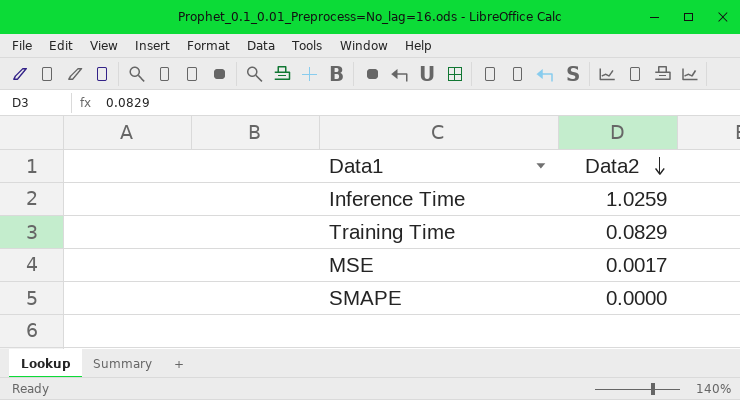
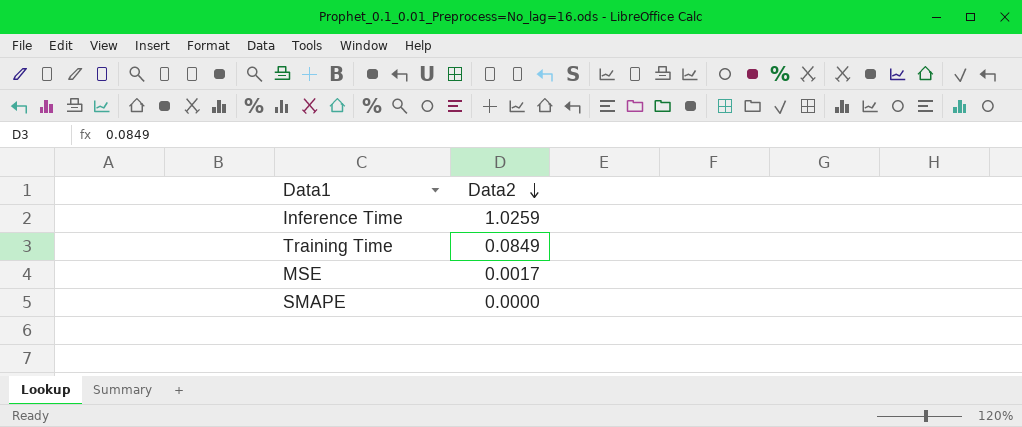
Training Time | Data2: 0.0829 -> 0.0849

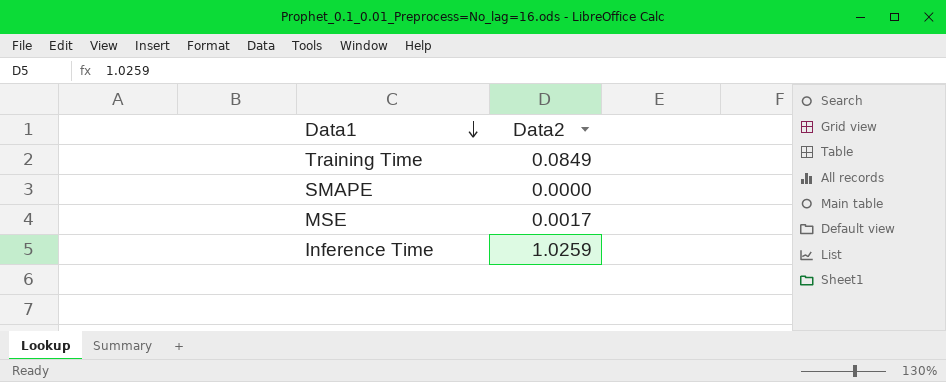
row order: Data2 descending -> Data1 descending

